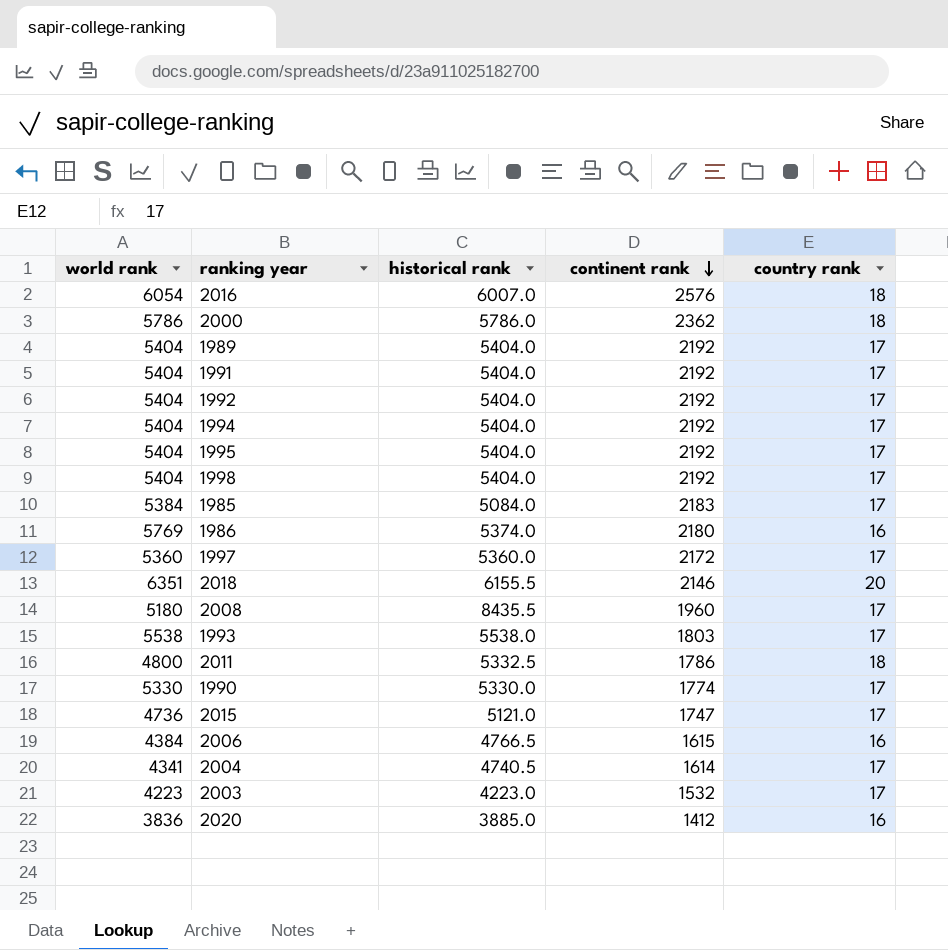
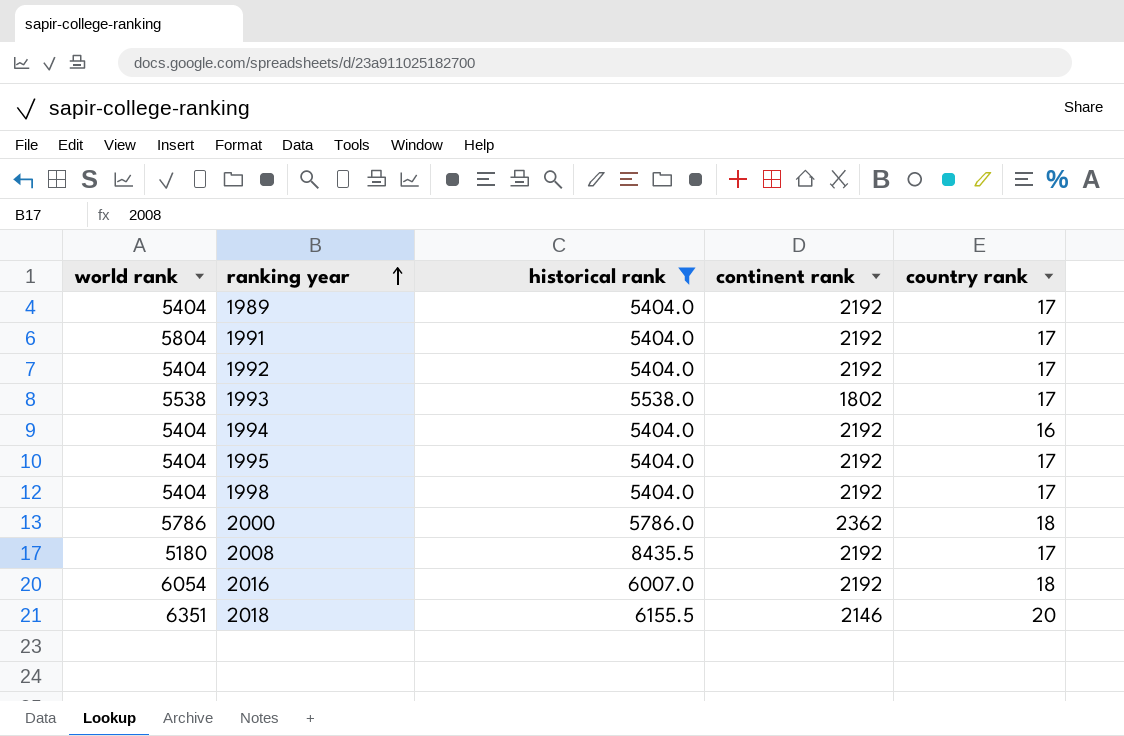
filter: none -> historical rank >= 5404.0
row order: continent rank descending -> ranking year ascending
1991 | world rank: 5404 -> 5804
1993 | continent rank: 1803 -> 1802
1994 | country rank: 17 -> 16
2008 | continent rank: 1960 -> 2192
2016 | continent rank: 2576 -> 2192

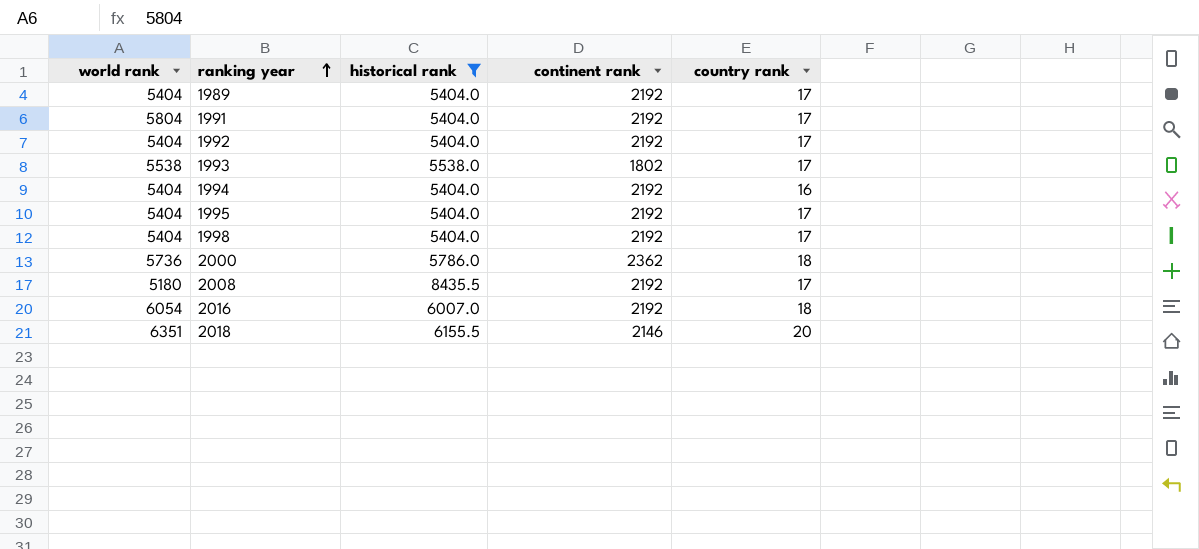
2000 | world rank: 5786 -> 5736

